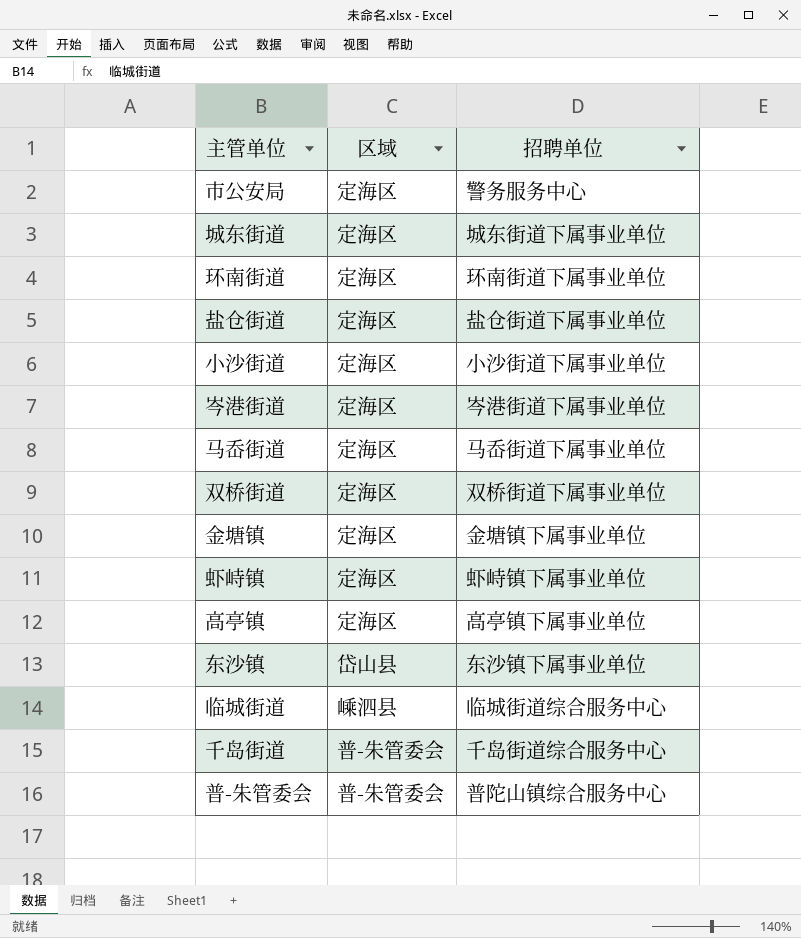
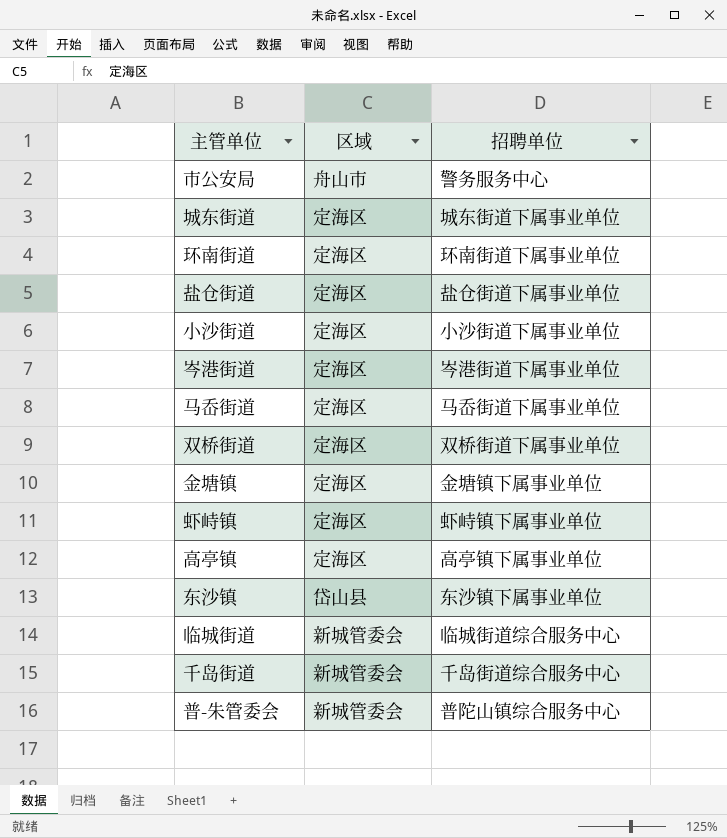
市公安局 | 区域: 定海区 -> 舟山市
临城街道 | 区域: 嵊泗县 -> 新城管委会
千岛街道 | 区域: 普-朱管委会 -> 新城管委会
普-朱管委会 | 区域: 普-朱管委会 -> 新城管委会

